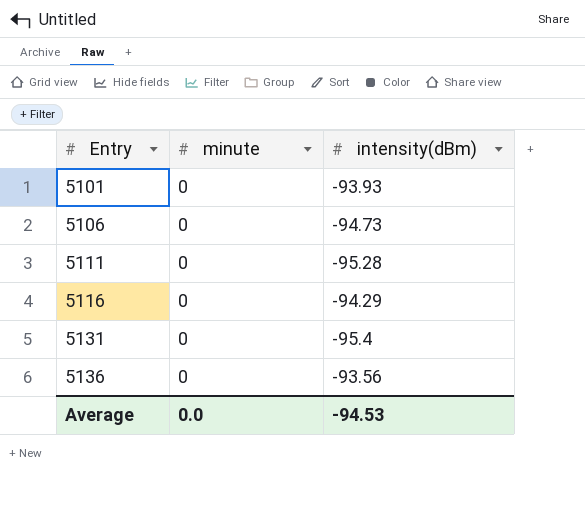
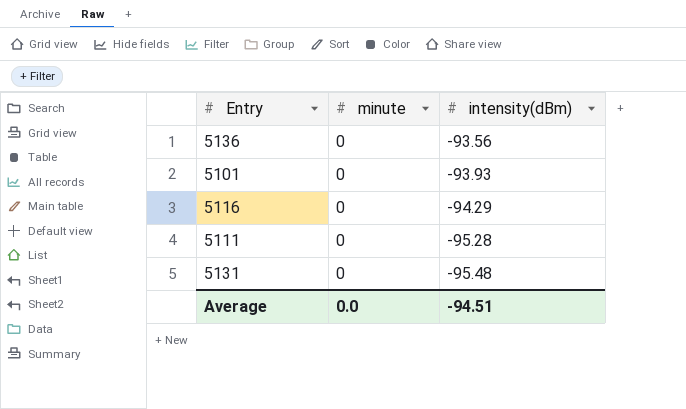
row order: Entry ascending -> intensity(dBm) descending
row 5106: 0 | -94.73 -> none
5131 | intensity(dBm): -95.4 -> -95.48
Average | intensity(dBm): -94.53 -> -94.51

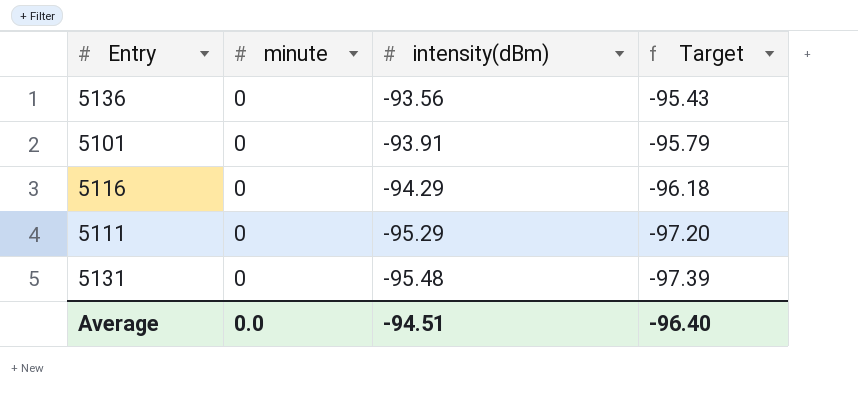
column Target | formula: none -> [intensity(dBm)] * 1.02
5101 | intensity(dBm): -93.93 -> -93.91
5111 | intensity(dBm): -95.28 -> -95.29

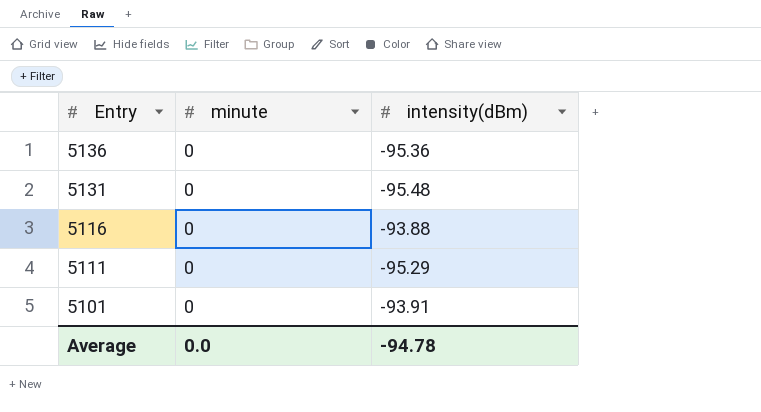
row order: intensity(dBm) descending -> Entry descending
column Target | formula: [intensity(dBm)] * 1.02 -> none
5136 | intensity(dBm): -93.56 -> -95.36
5116 | intensity(dBm): -94.29 -> -93.88
Average | intensity(dBm): -94.51 -> -94.78

